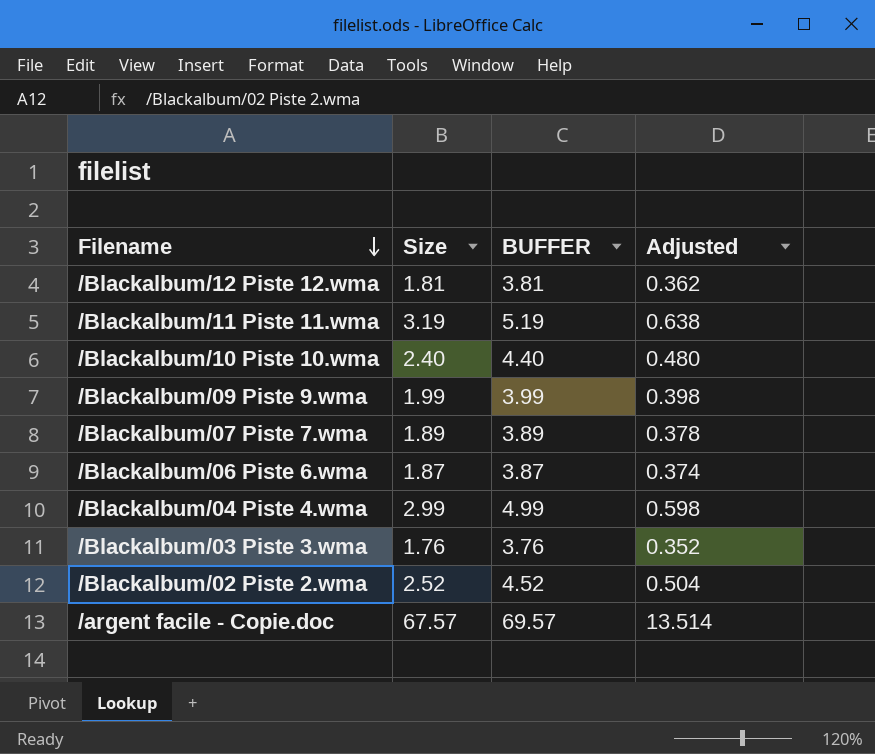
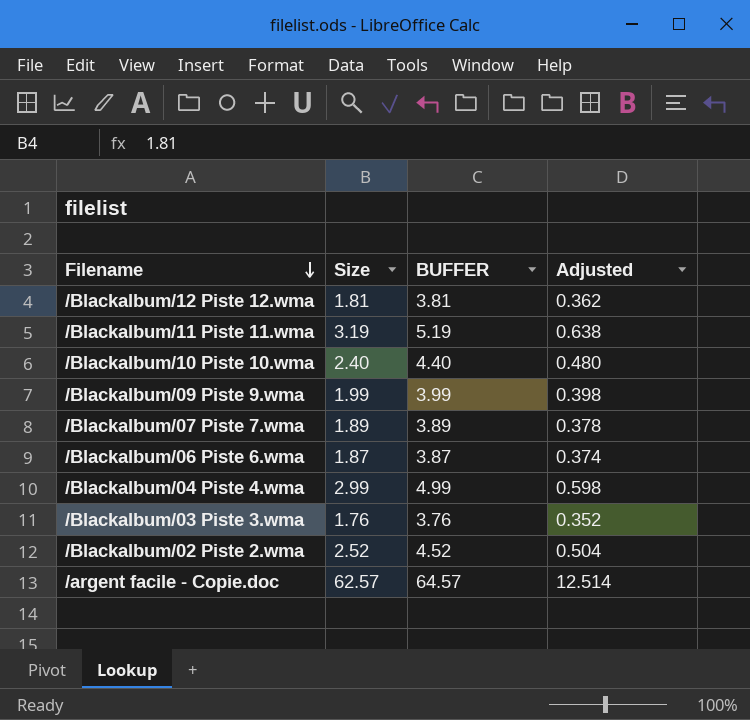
/argent facile - Copie.doc | Size: 67.57 -> 62.57
/argent facile - Copie.doc | BUFFER: 69.57 -> 64.57
/argent facile - Copie.doc | Adjusted: 13.514 -> 12.514

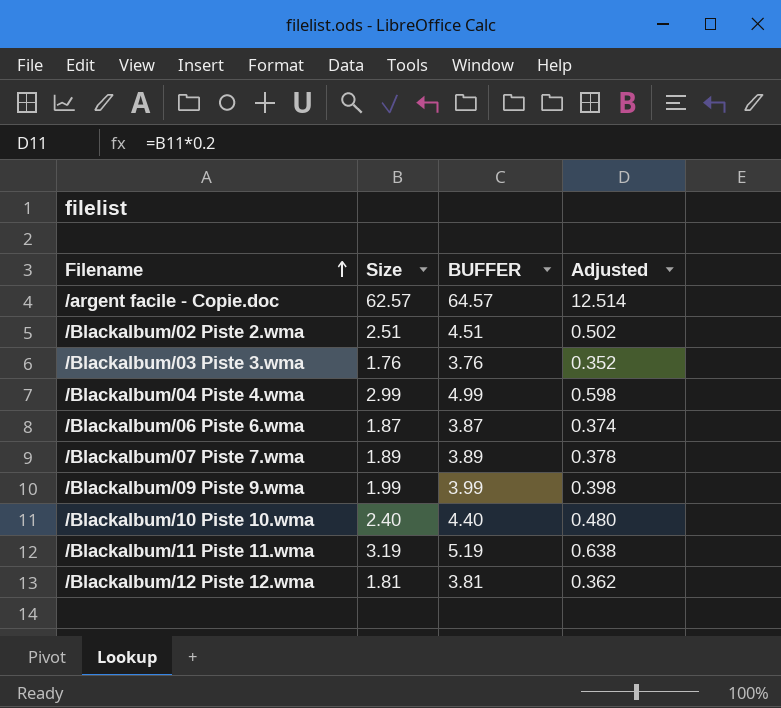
row order: Filename descending -> Filename ascending
/Blackalbum/02 Piste 2.wma | Size: 2.52 -> 2.51
/Blackalbum/02 Piste 2.wma | BUFFER: 4.52 -> 4.51
/Blackalbum/02 Piste 2.wma | Adjusted: 0.504 -> 0.502

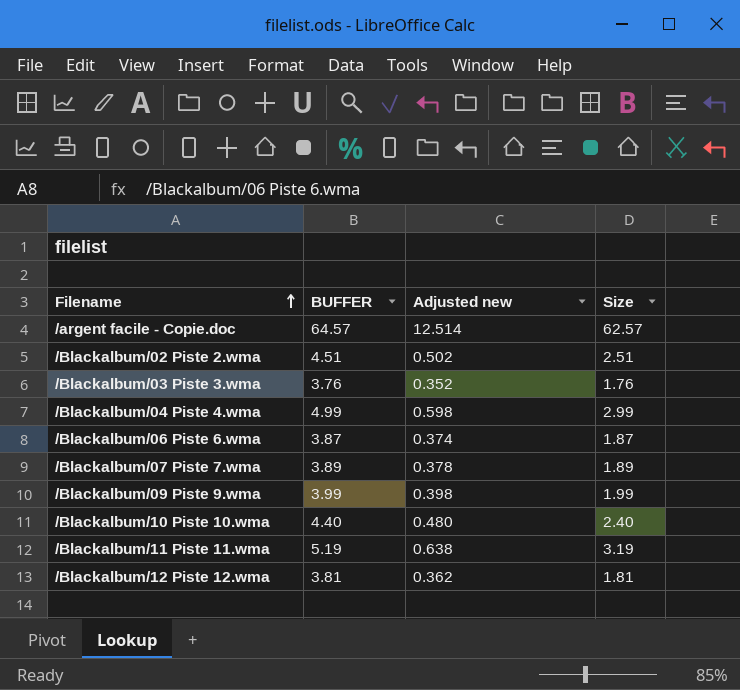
column name: Adjusted -> Adjusted new
column Size | position: 2 -> 4

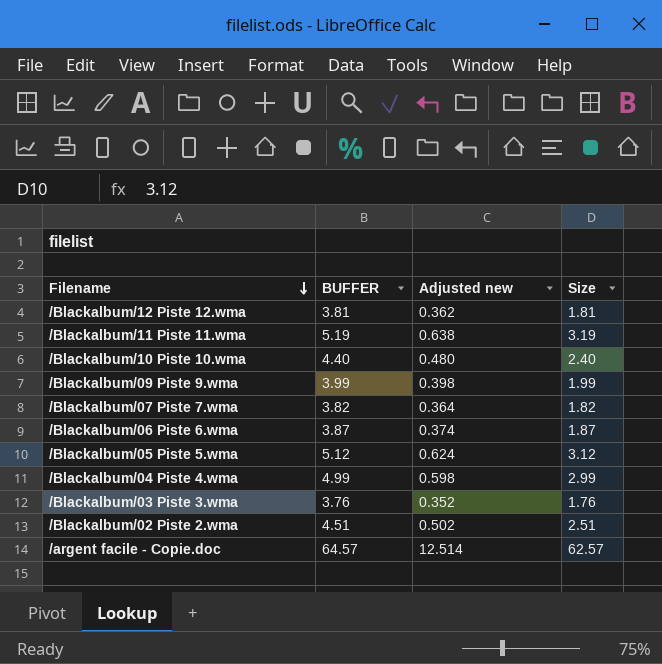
row order: Filename ascending -> Filename descending
/Blackalbum/07 Piste 7.wma | BUFFER: 3.89 -> 3.82
/Blackalbum/07 Piste 7.wma | Adjusted new: 0.378 -> 0.364
/Blackalbum/07 Piste 7.wma | Size: 1.89 -> 1.82
row /Blackalbum/05 Piste 5.wma: none -> 5.12 | 0.624 | 3.12

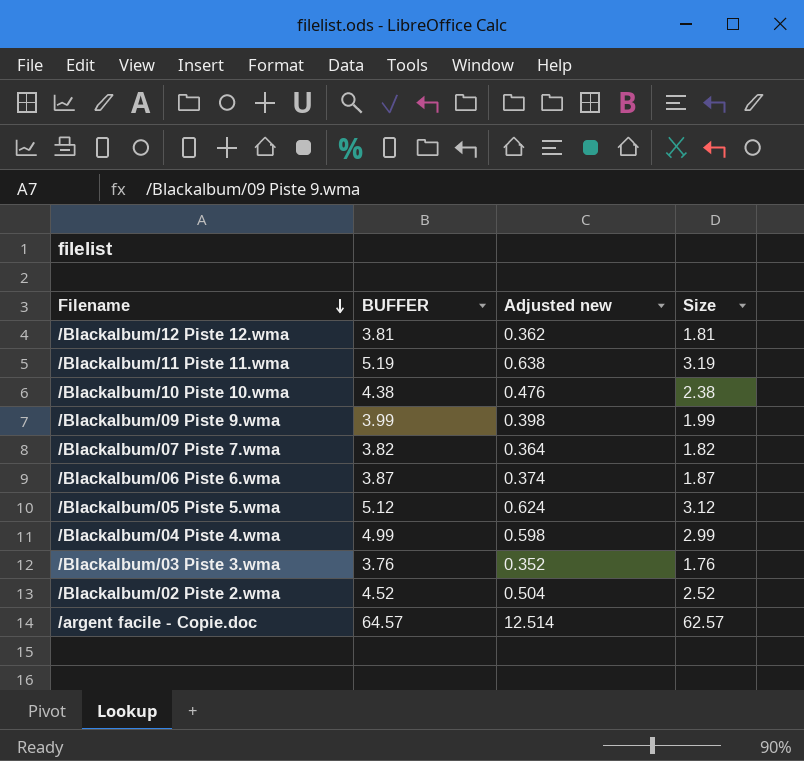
/Blackalbum/10 Piste 10.wma | BUFFER: 4.40 -> 4.38
/Blackalbum/10 Piste 10.wma | Adjusted new: 0.480 -> 0.476
/Blackalbum/10 Piste 10.wma | Size: 2.40 -> 2.38
/Blackalbum/02 Piste 2.wma | BUFFER: 4.51 -> 4.52
/Blackalbum/02 Piste 2.wma | Adjusted new: 0.502 -> 0.504
/Blackalbum/02 Piste 2.wma | Size: 2.51 -> 2.52

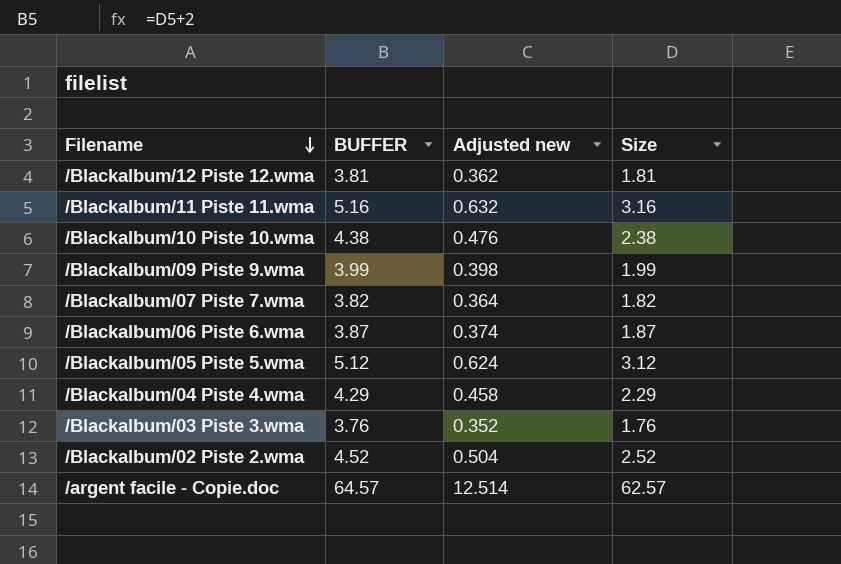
/Blackalbum/11 Piste 11.wma | BUFFER: 5.19 -> 5.16
/Blackalbum/11 Piste 11.wma | Adjusted new: 0.638 -> 0.632
/Blackalbum/11 Piste 11.wma | Size: 3.19 -> 3.16
/Blackalbum/04 Piste 4.wma | BUFFER: 4.99 -> 4.29
/Blackalbum/04 Piste 4.wma | Adjusted new: 0.598 -> 0.458
/Blackalbum/04 Piste 4.wma | Size: 2.99 -> 2.29

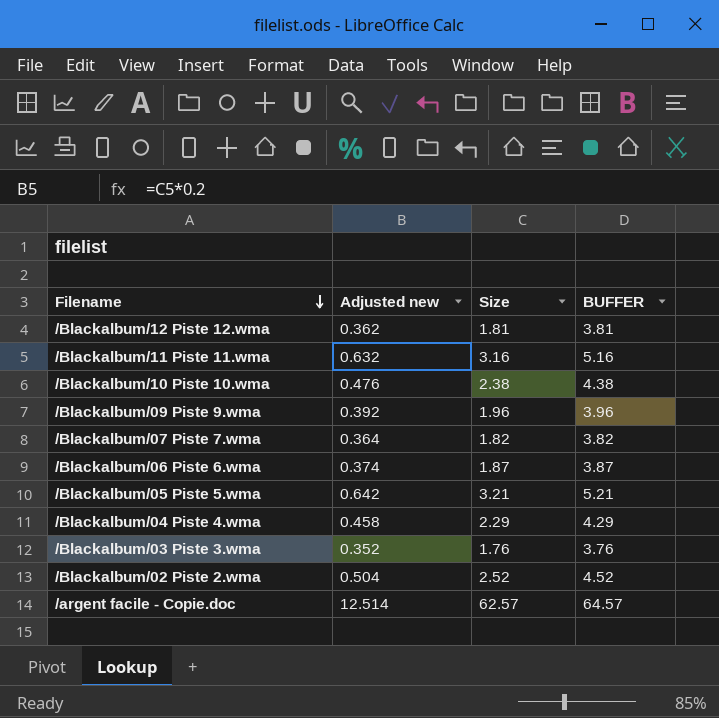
column BUFFER | position: 2 -> 4
/Blackalbum/09 Piste 9.wma | Adjusted new: 0.398 -> 0.392
/Blackalbum/09 Piste 9.wma | Size: 1.99 -> 1.96
/Blackalbum/09 Piste 9.wma | BUFFER: 3.99 -> 3.96
/Blackalbum/05 Piste 5.wma | Adjusted new: 0.624 -> 0.642
/Blackalbum/05 Piste 5.wma | Size: 3.12 -> 3.21
/Blackalbum/05 Piste 5.wma | BUFFER: 5.12 -> 5.21

